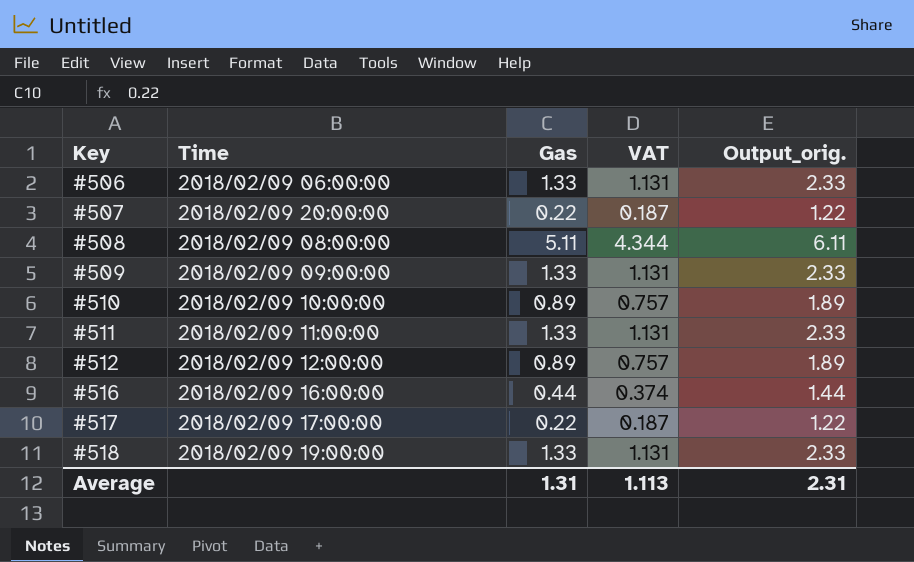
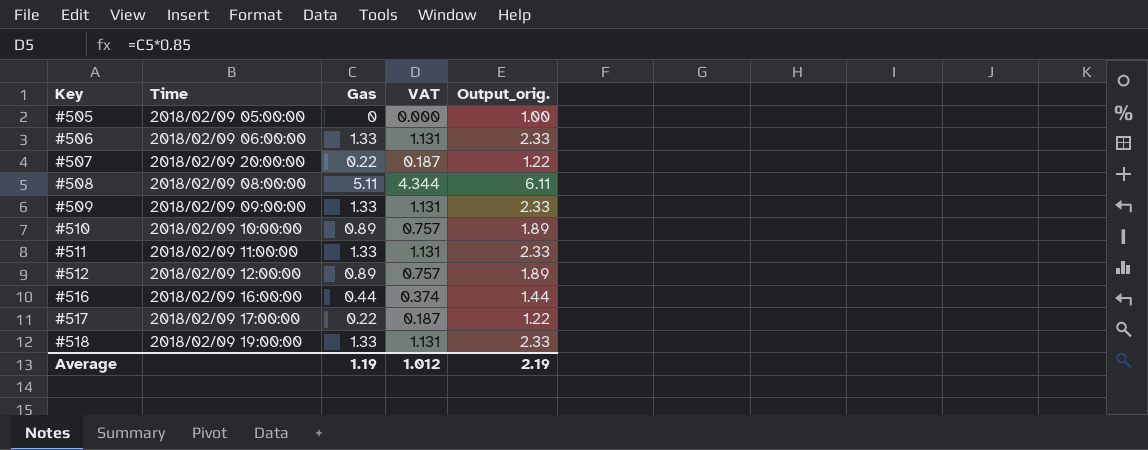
row #505: none -> 2018/02/09 05:00:00 | 0 | 0.000 | 1.00
Average | Gas: 1.31 -> 1.19
Average | VAT: 1.113 -> 1.012
Average | Output_orig.: 2.31 -> 2.19

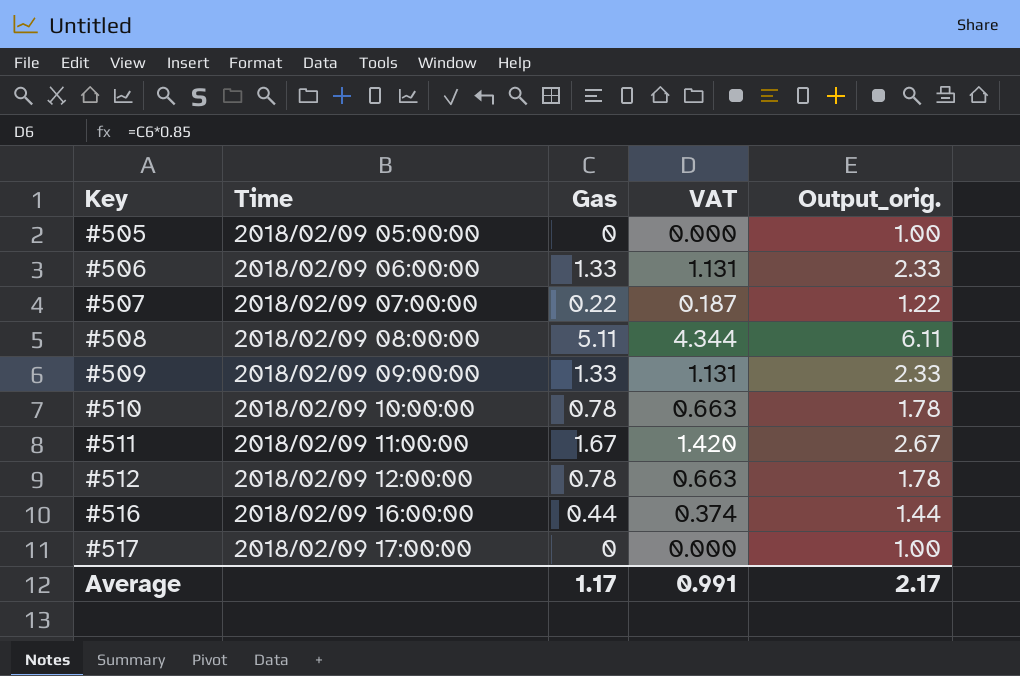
row #518: 2018/02/09 19:00:00 | 1.33 | 1.131 | 2.33 -> none
#507 | Time: 2018/02/09 20:00:00 -> 2018/02/09 07:00:00
#510 | Gas: 0.89 -> 0.78
#510 | VAT: 0.757 -> 0.663
#510 | Output_orig.: 1.89 -> 1.78
#511 | Gas: 1.33 -> 1.67
#511 | VAT: 1.131 -> 1.420
#511 | Output_orig.: 2.33 -> 2.67
#512 | Gas: 0.89 -> 0.78
#512 | VAT: 0.757 -> 0.663
#512 | Output_orig.: 1.89 -> 1.78
#517 | Gas: 0.22 -> 0
#517 | VAT: 0.187 -> 0.000
#517 | Output_orig.: 1.22 -> 1.00
Average | Gas: 1.19 -> 1.17
Average | VAT: 1.012 -> 0.991
Average | Output_orig.: 2.19 -> 2.17

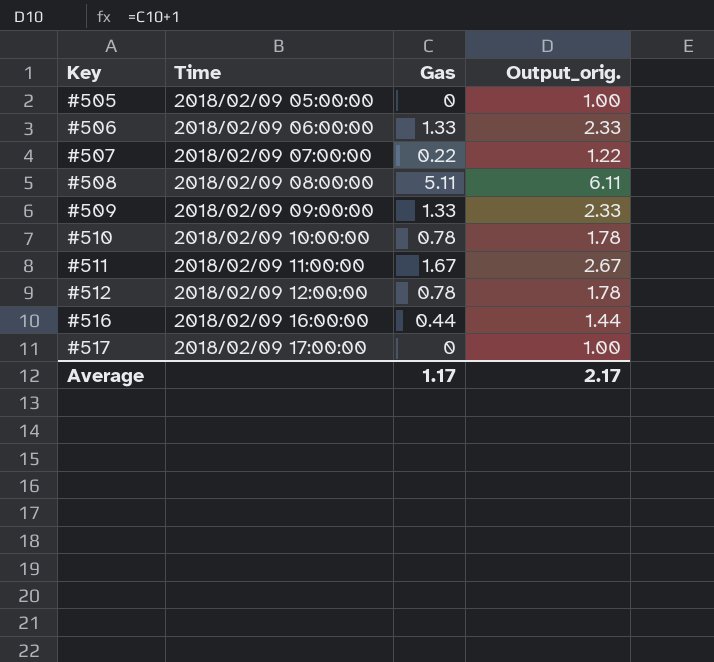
column VAT | formula: [Gas] * 0.85 -> none

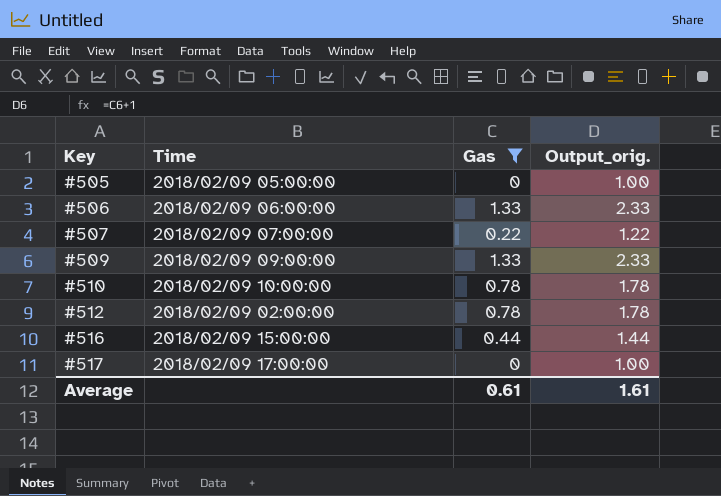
filter: none -> Gas <= 1.33
#512 | Time: 2018/02/09 12:00:00 -> 2018/02/09 02:00:00
#516 | Time: 2018/02/09 16:00:00 -> 2018/02/09 15:00:00
Average | Gas: 1.17 -> 0.61
Average | Output_orig.: 2.17 -> 1.61

